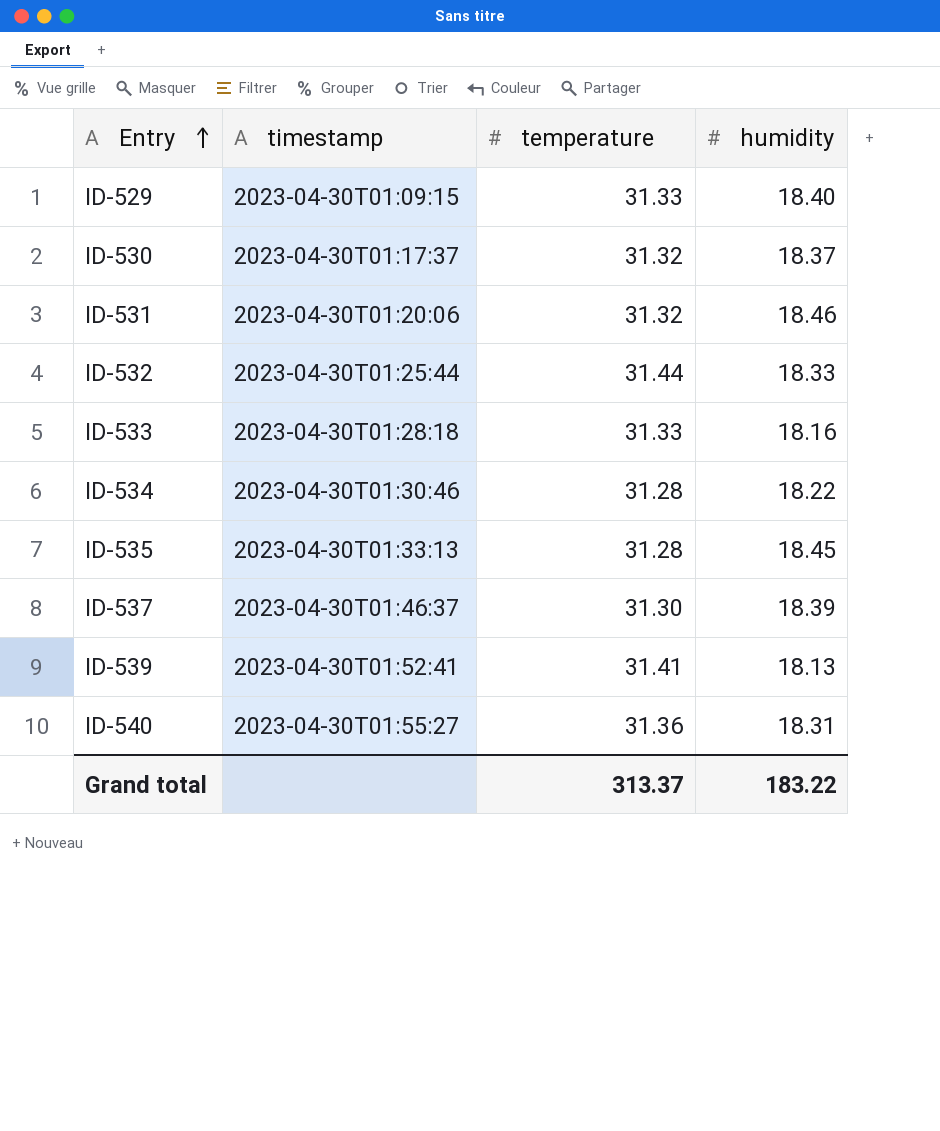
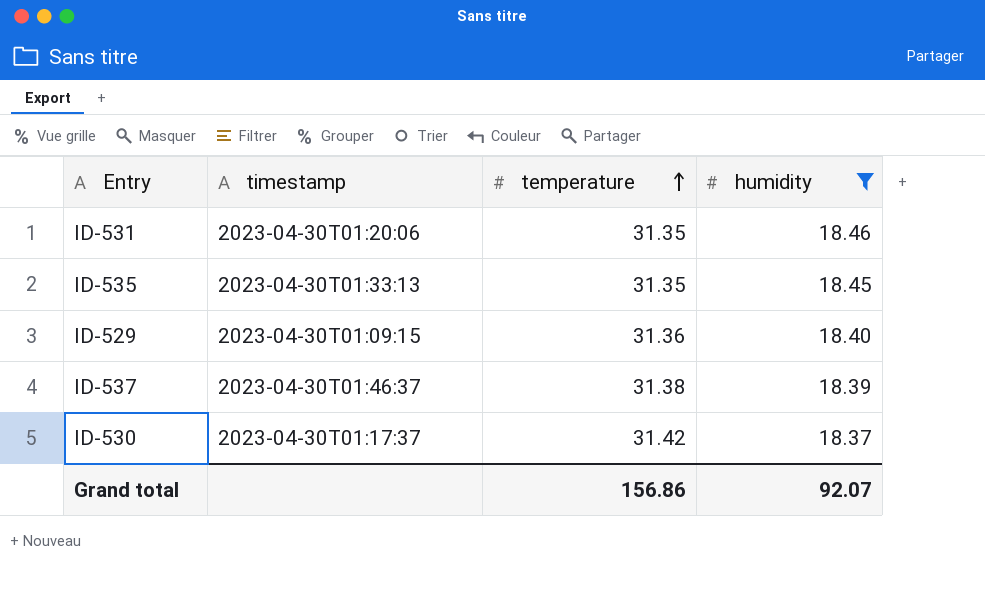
filter: none -> humidity >= 18.37
row order: Entry ascending -> temperature ascending
ID-531 | temperature: 31.32 -> 31.35
ID-535 | temperature: 31.28 -> 31.35
ID-529 | temperature: 31.33 -> 31.36
ID-537 | temperature: 31.30 -> 31.38
ID-530 | temperature: 31.32 -> 31.42
Grand total | temperature: 313.37 -> 156.86
Grand total | humidity: 183.22 -> 92.07

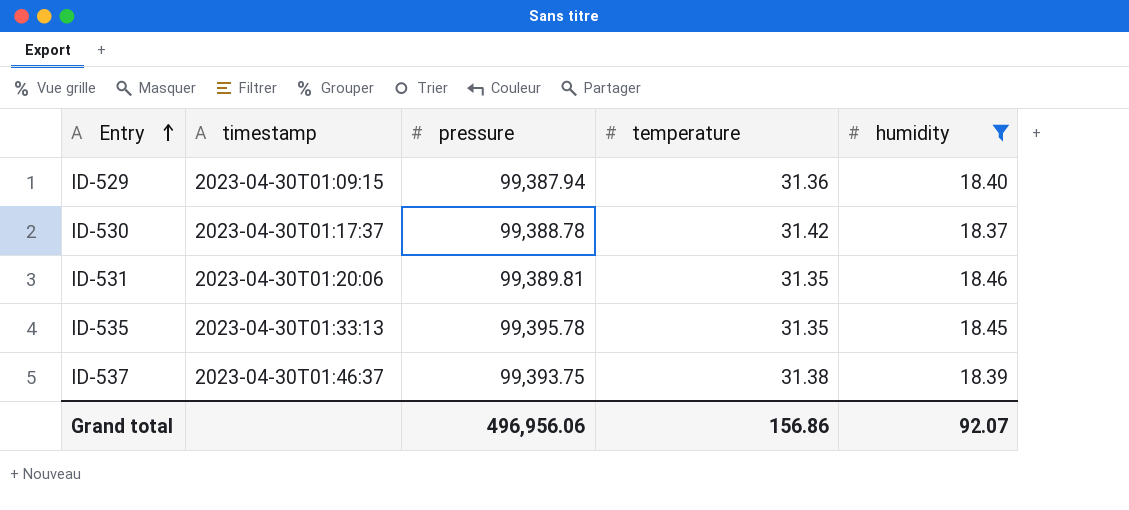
row order: temperature ascending -> Entry ascending
column pressure | position: none -> 3

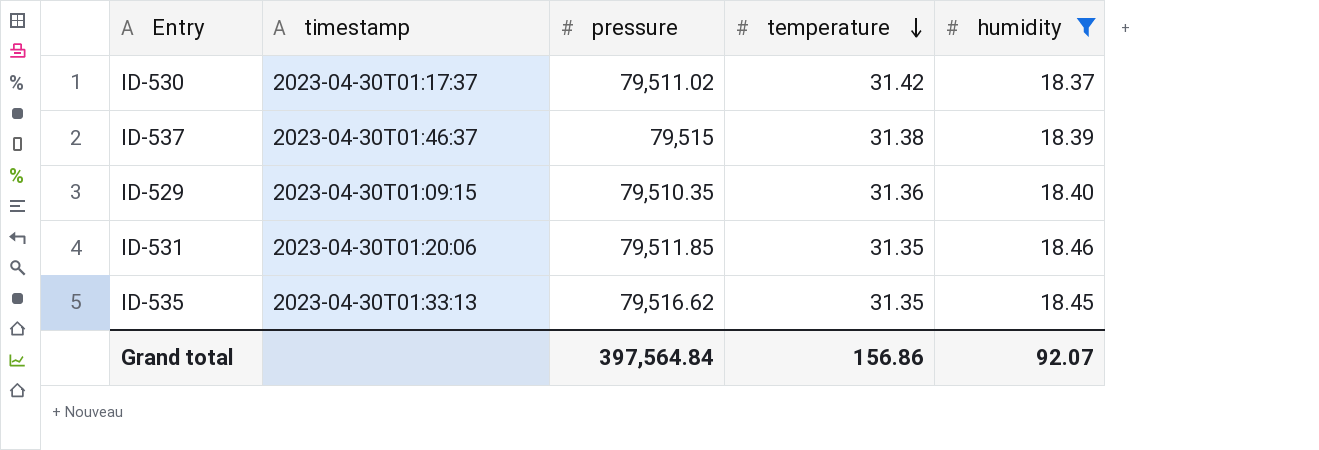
row order: Entry ascending -> temperature descending
ID-530 | pressure: 99,388.78 -> 79,511.02
ID-537 | pressure: 99,393.75 -> 79,515
ID-529 | pressure: 99,387.94 -> 79,510.35
ID-531 | pressure: 99,389.81 -> 79,511.85
ID-535 | pressure: 99,395.78 -> 79,516.62
Grand total | pressure: 496,956.06 -> 397,564.84

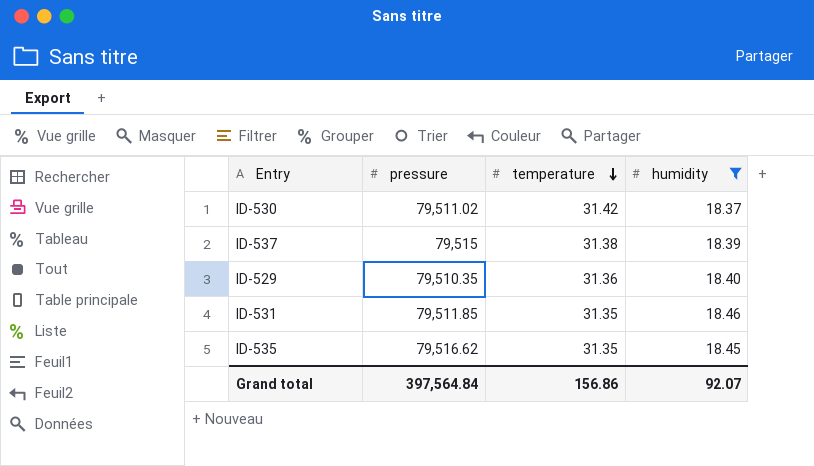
column timestamp | position: 2 -> none

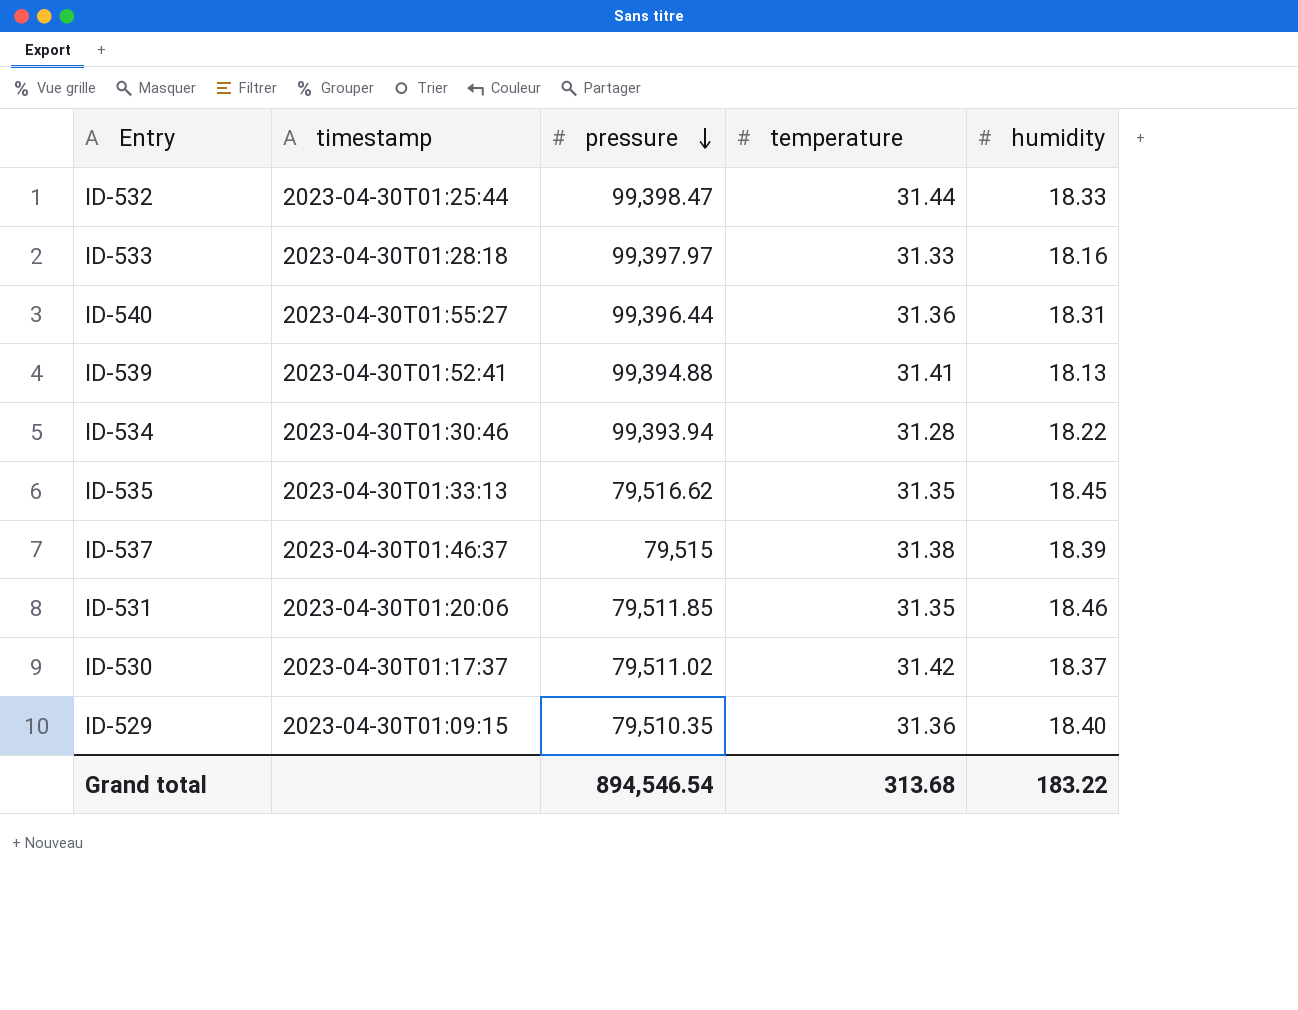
filter: humidity >= 18.37 -> none
row order: temperature descending -> pressure descending
column timestamp | position: none -> 2
Grand total | pressure: 397,564.84 -> 894,546.54
Grand total | temperature: 156.86 -> 313.68
Grand total | humidity: 92.07 -> 183.22

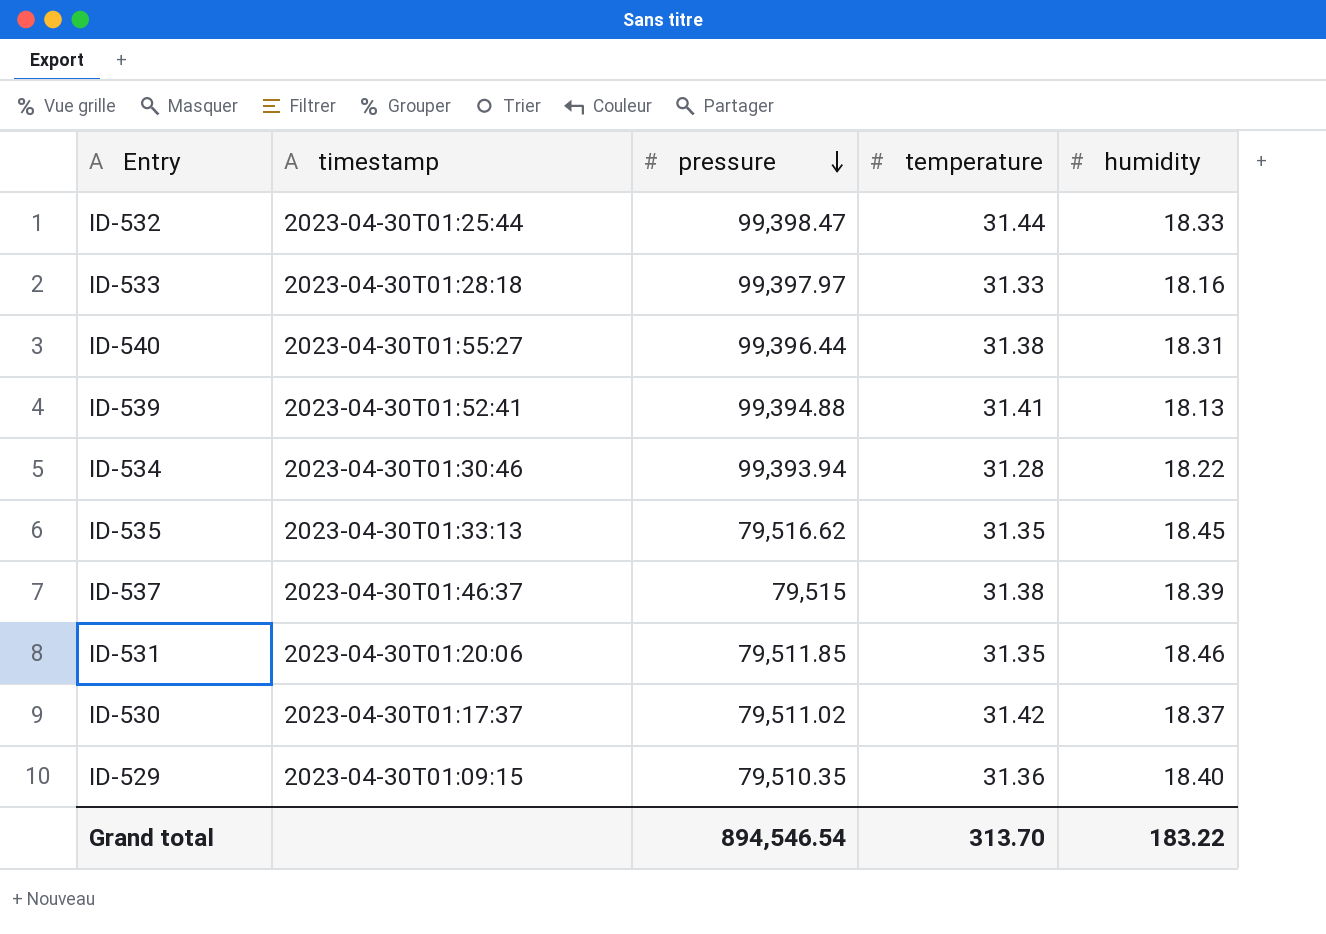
ID-540 | temperature: 31.36 -> 31.38
Grand total | temperature: 313.68 -> 313.70

